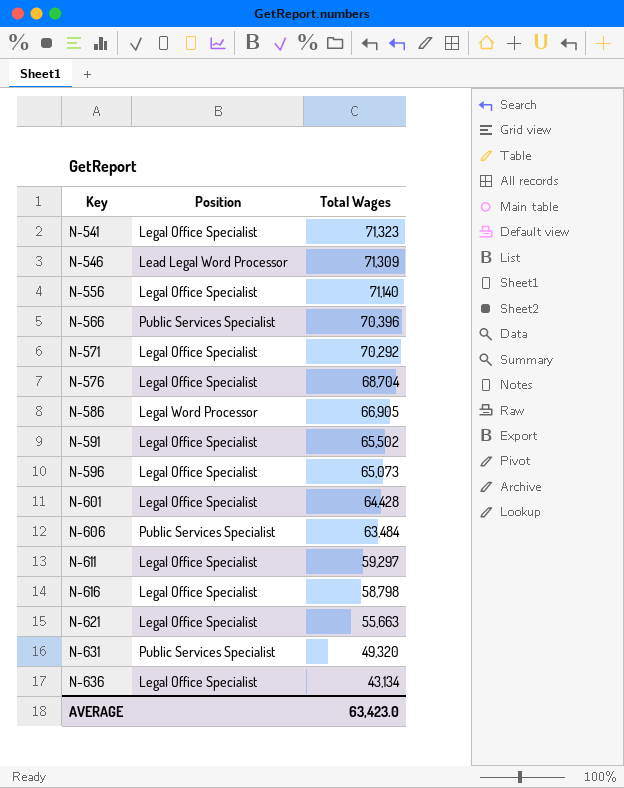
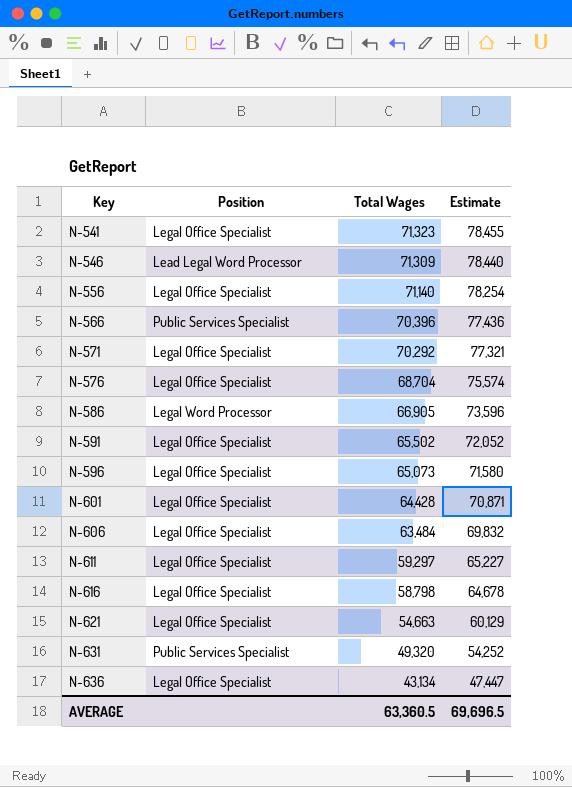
column Estimate | formula: none -> [Total Wages] * 1.1
N-606 | Position: Public Services Specialist -> Legal Office Specialist
N-621 | Total Wages: 55,663 -> 54,663
AVERAGE | Total Wages: 63,423.0 -> 63,360.5

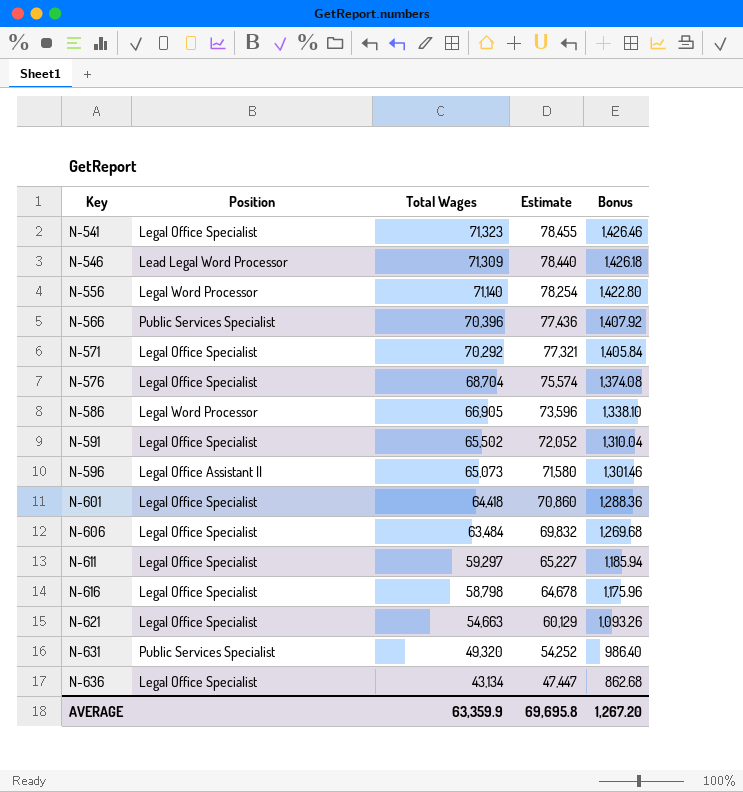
column Bonus | formula: none -> [Total Wages] * 0.02
N-556 | Position: Legal Office Specialist -> Legal Word Processor
N-596 | Position: Legal Office Specialist -> Legal Office Assistant II
N-601 | Total Wages: 64,428 -> 64,418
N-601 | Estimate: 70,871 -> 70,860
AVERAGE | Total Wages: 63,360.5 -> 63,359.9
AVERAGE | Estimate: 69,696.5 -> 69,695.8

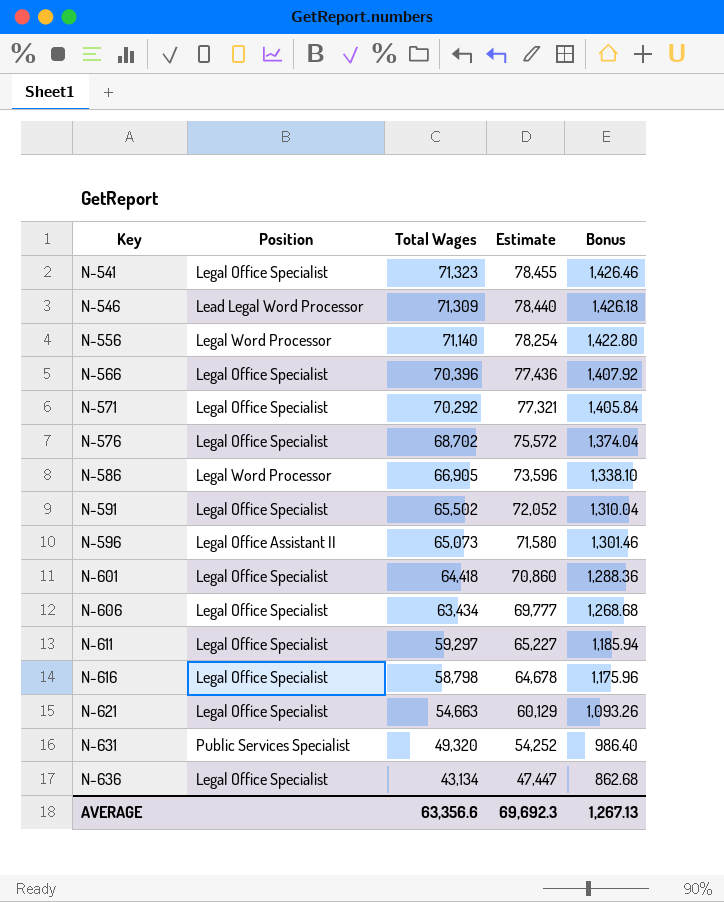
N-566 | Position: Public Services Specialist -> Legal Office Specialist
N-576 | Total Wages: 68,704 -> 68,702
N-576 | Estimate: 75,574 -> 75,572
N-576 | Bonus: 1,374.08 -> 1,374.04
N-606 | Total Wages: 63,484 -> 63,434
N-606 | Estimate: 69,832 -> 69,777
N-606 | Bonus: 1,269.68 -> 1,268.68
AVERAGE | Total Wages: 63,359.9 -> 63,356.6
AVERAGE | Estimate: 69,695.8 -> 69,692.3
AVERAGE | Bonus: 1,267.20 -> 1,267.13

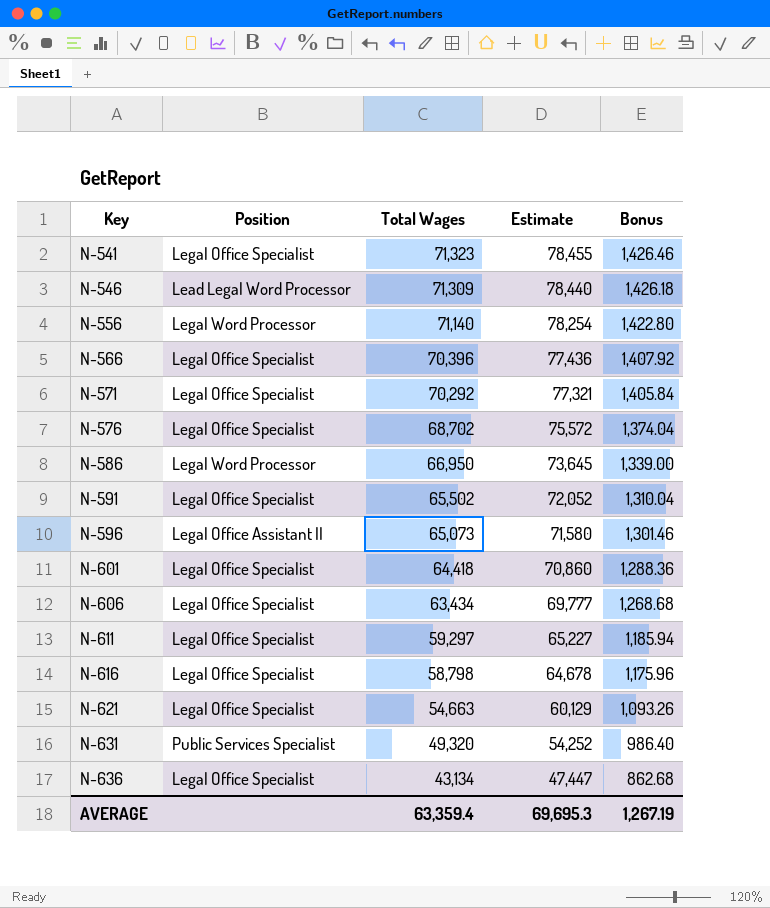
N-586 | Total Wages: 66,905 -> 66,950
N-586 | Estimate: 73,596 -> 73,645
N-586 | Bonus: 1,338.10 -> 1,339.00
AVERAGE | Total Wages: 63,356.6 -> 63,359.4
AVERAGE | Estimate: 69,692.3 -> 69,695.3
AVERAGE | Bonus: 1,267.13 -> 1,267.19

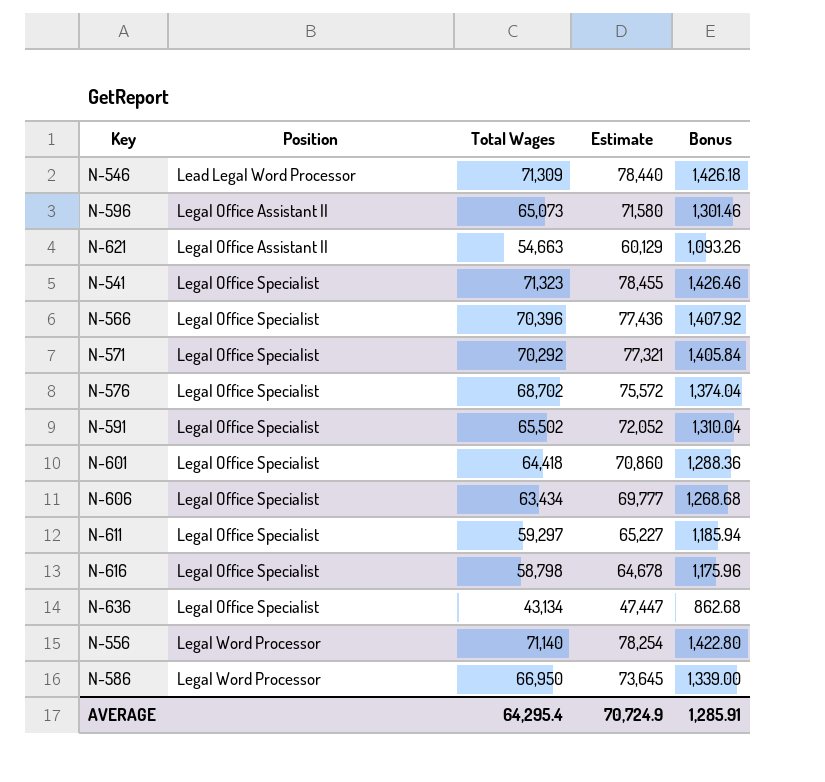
row order: Key ascending -> Position ascending
row N-631: Public Services Specialist | 49,320 | 54,252 | 986.40 -> none
N-621 | Position: Legal Office Specialist -> Legal Office Assistant II
AVERAGE | Total Wages: 63,359.4 -> 64,295.4
AVERAGE | Estimate: 69,695.3 -> 70,724.9
AVERAGE | Bonus: 1,267.19 -> 1,285.91

